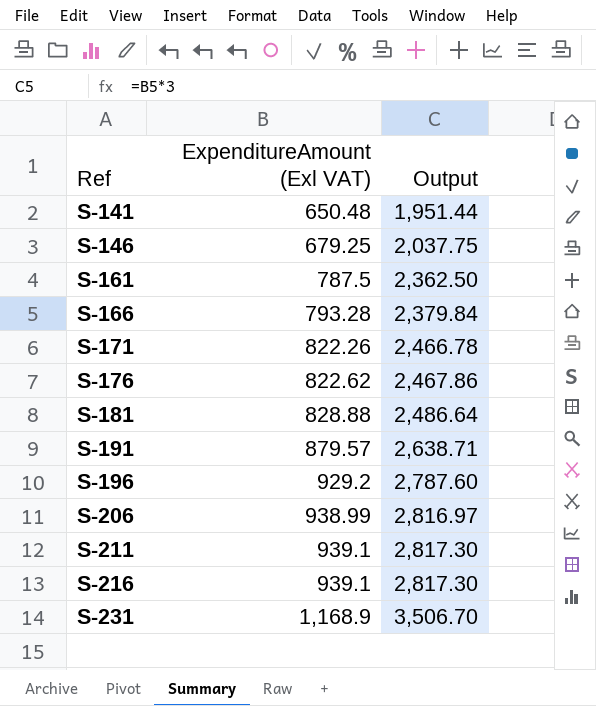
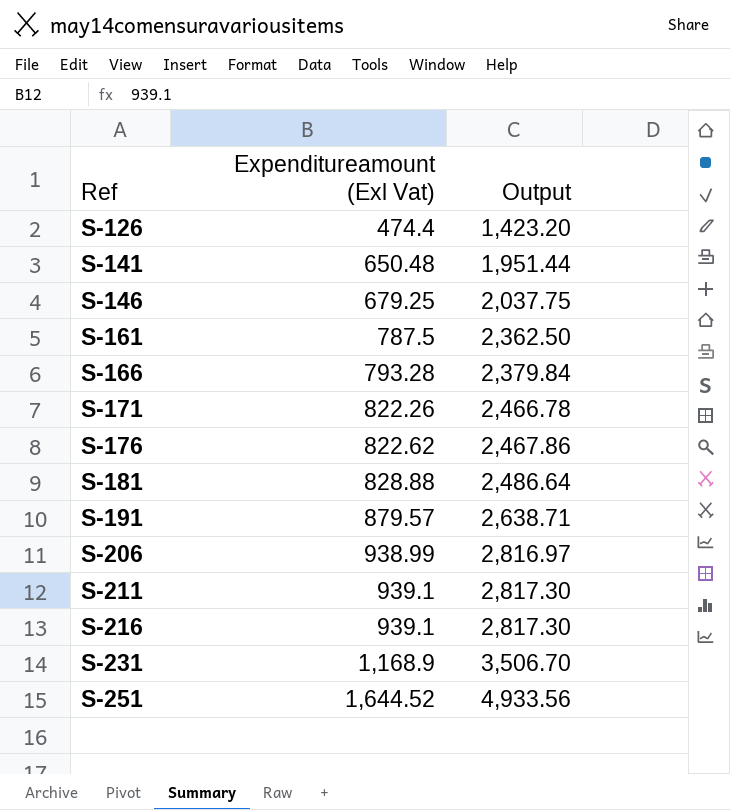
column name: ExpenditureAmount (Exl VAT) -> Expenditureamount (Exl Vat)
row S-196: 929.2 | 2,787.60 -> none
row S-126: none -> 474.4 | 1,423.20
row S-251: none -> 1,644.52 | 4,933.56

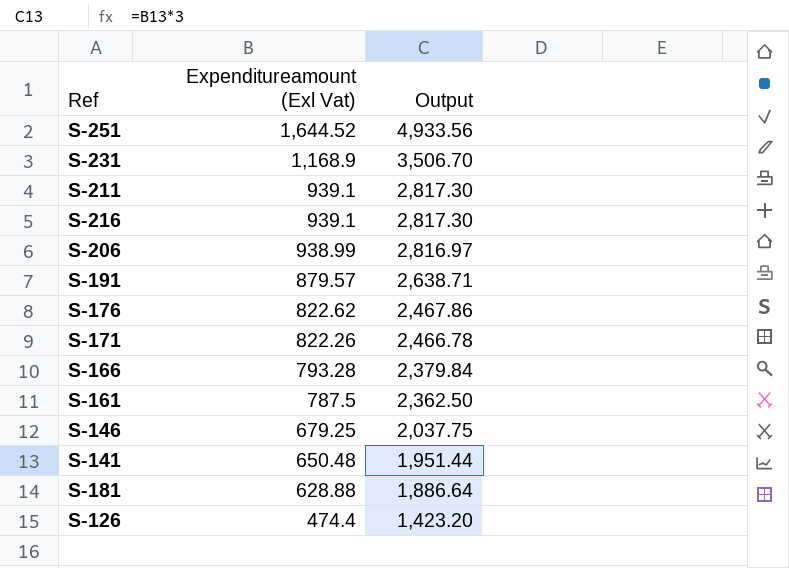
row order: Ref ascending -> Expenditureamount (Exl Vat) descending
S-181 | Expenditureamount (Exl Vat): 828.88 -> 628.88
S-181 | Output: 2,486.64 -> 1,886.64

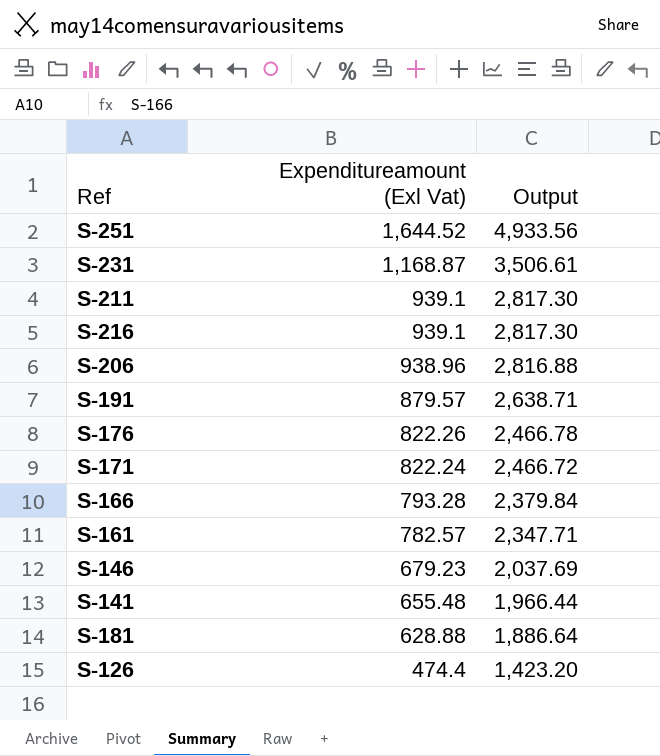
S-231 | Expenditureamount (Exl Vat): 1,168.9 -> 1,168.87
S-231 | Output: 3,506.70 -> 3,506.61
S-206 | Expenditureamount (Exl Vat): 938.99 -> 938.96
S-206 | Output: 2,816.97 -> 2,816.88
S-176 | Expenditureamount (Exl Vat): 822.62 -> 822.26
S-176 | Output: 2,467.86 -> 2,466.78
S-171 | Expenditureamount (Exl Vat): 822.26 -> 822.24
S-171 | Output: 2,466.78 -> 2,466.72
S-161 | Expenditureamount (Exl Vat): 787.5 -> 782.57
S-161 | Output: 2,362.50 -> 2,347.71
S-146 | Expenditureamount (Exl Vat): 679.25 -> 679.23
S-146 | Output: 2,037.75 -> 2,037.69
S-141 | Expenditureamount (Exl Vat): 650.48 -> 655.48
S-141 | Output: 1,951.44 -> 1,966.44

